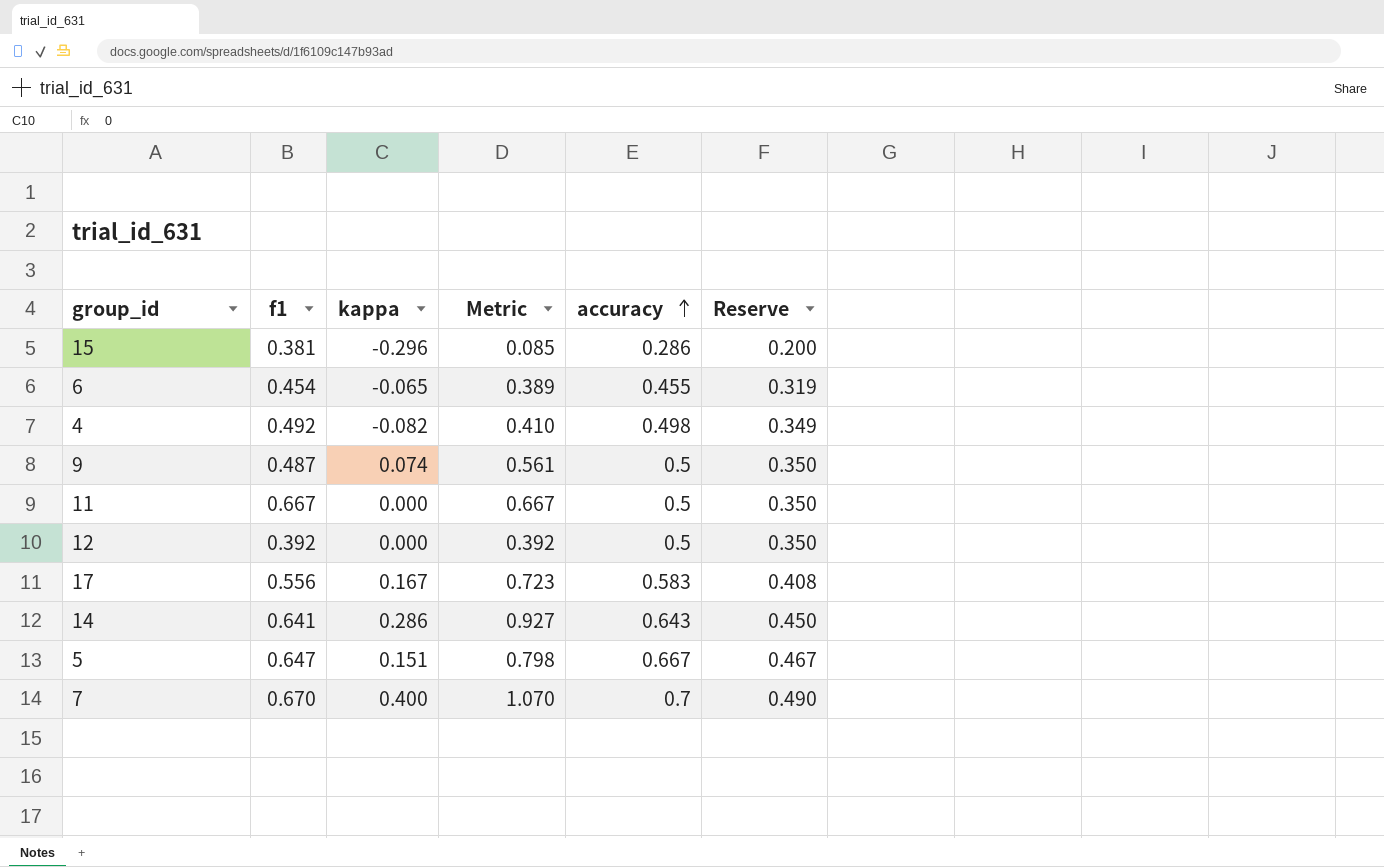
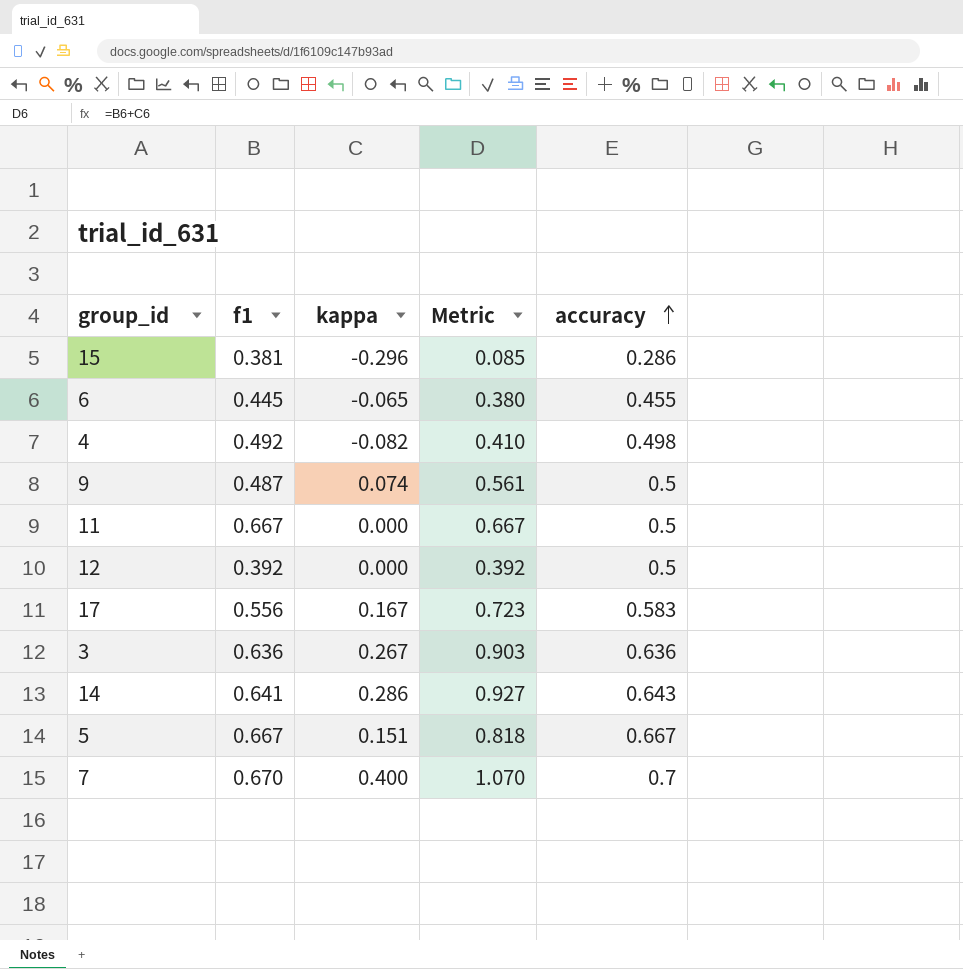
column Reserve | formula: [accuracy] * 0.7 -> none
6 | f1: 0.454 -> 0.445
6 | Metric: 0.389 -> 0.380
row 3: none -> 0.636 | 0.267 | 0.903 | 0.636
5 | f1: 0.647 -> 0.667
5 | Metric: 0.798 -> 0.818

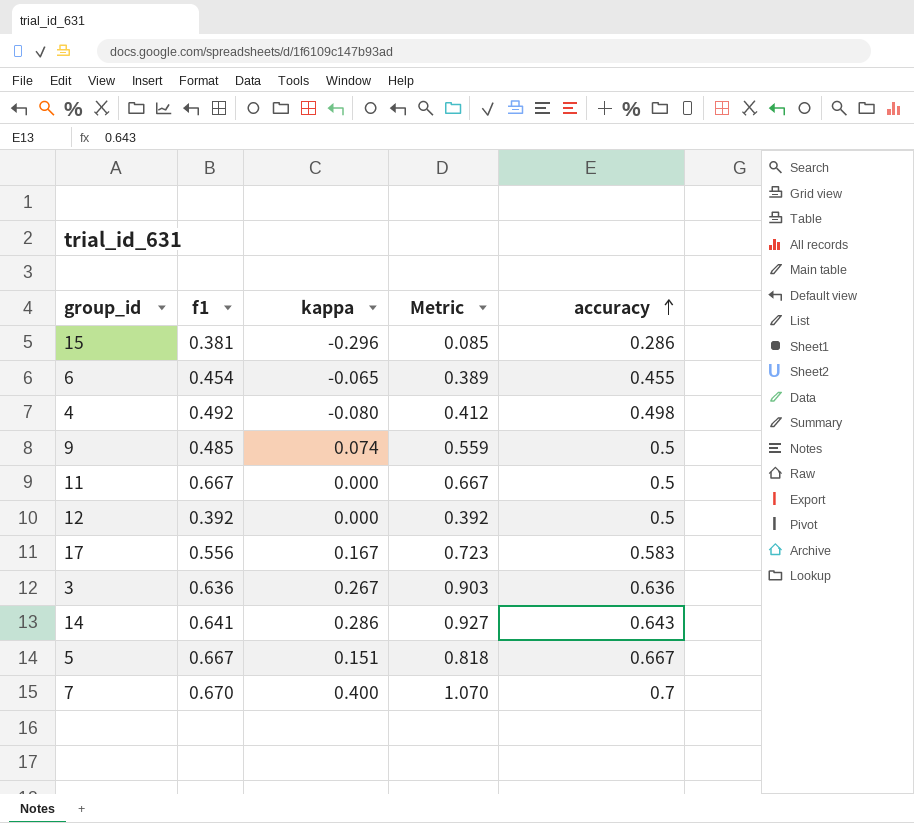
6 | f1: 0.445 -> 0.454
6 | Metric: 0.380 -> 0.389
4 | kappa: -0.082 -> -0.080
4 | Metric: 0.410 -> 0.412
9 | f1: 0.487 -> 0.485
9 | Metric: 0.561 -> 0.559

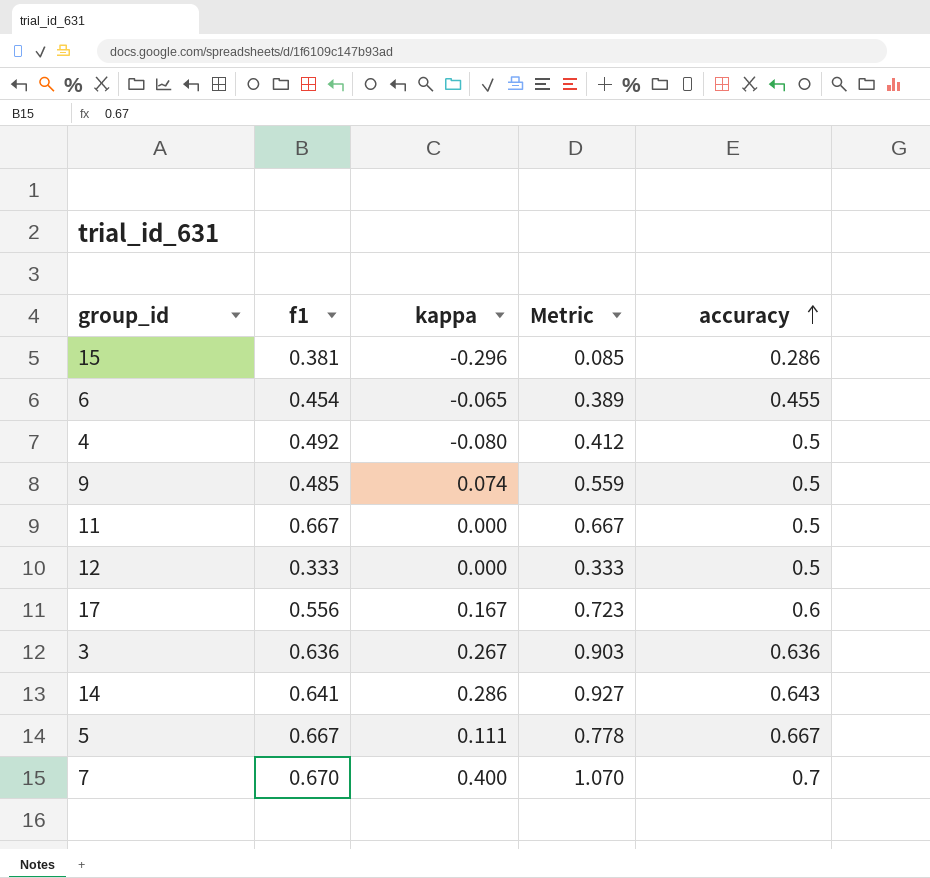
4 | accuracy: 0.498 -> 0.5
12 | f1: 0.392 -> 0.333
12 | Metric: 0.392 -> 0.333
17 | accuracy: 0.583 -> 0.6
5 | kappa: 0.151 -> 0.111
5 | Metric: 0.818 -> 0.778

